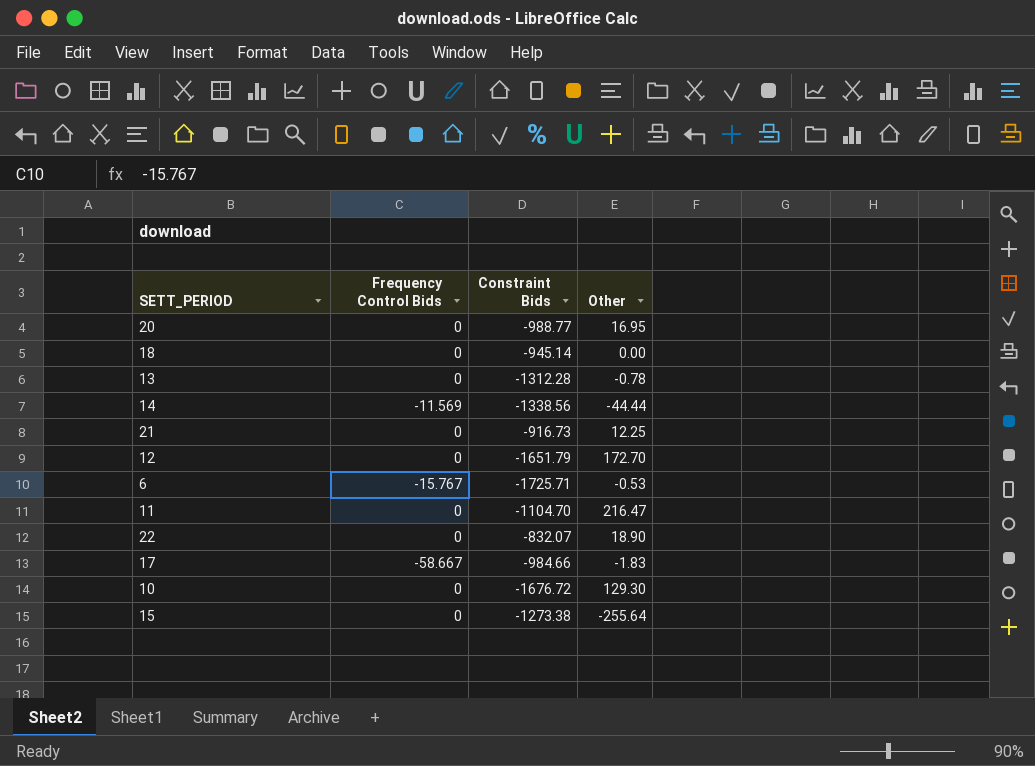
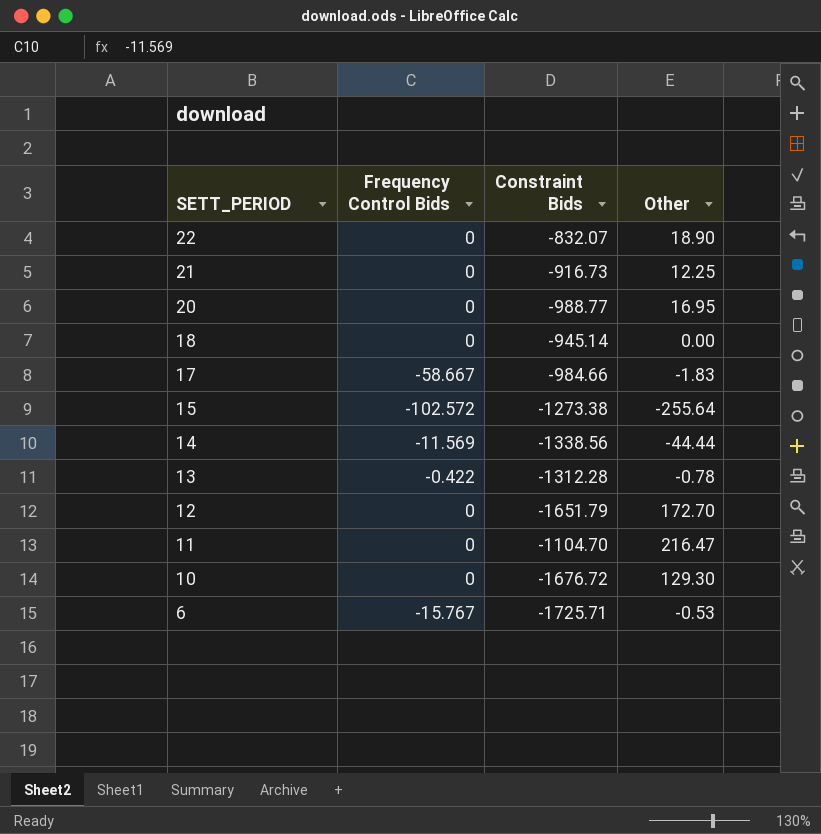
row order: none -> SETT_PERIOD descending
15 | Frequency Control Bids: 0 -> -102.572
13 | Frequency Control Bids: 0 -> -0.422

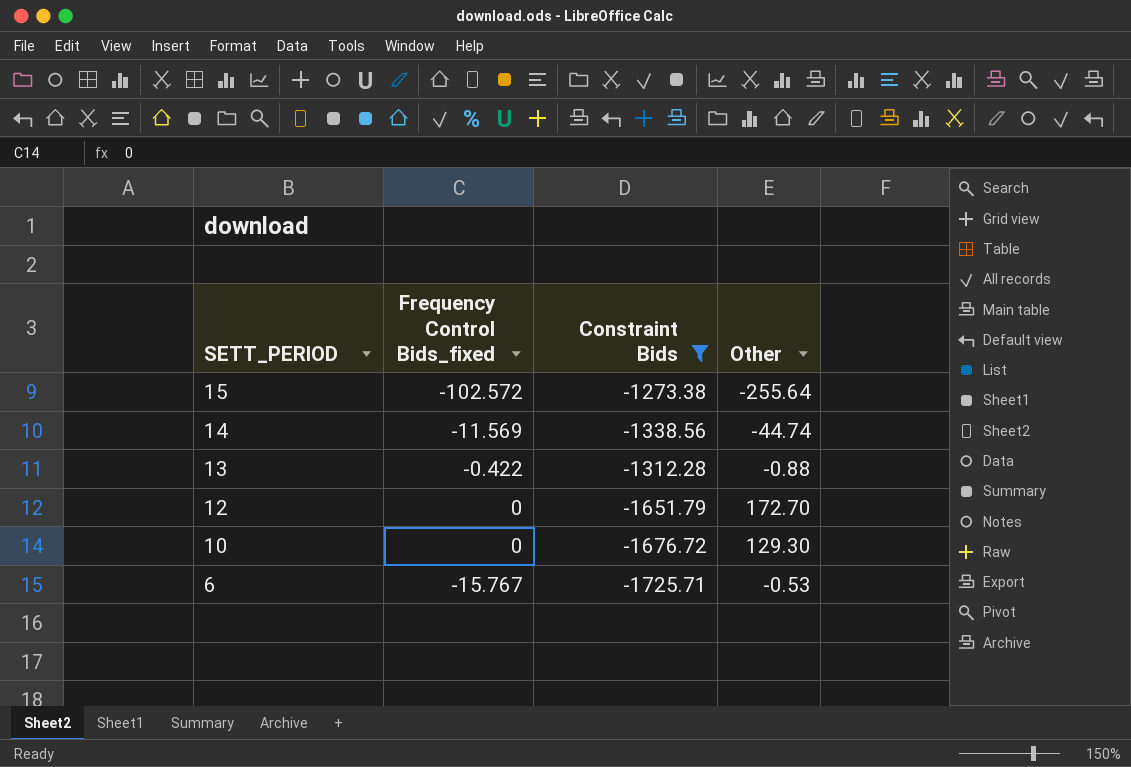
filter: none -> Constraint Bids <= -1273.38
column name: Frequency Control Bids -> Frequency Control Bids_fixed
14 | Other: -44.44 -> -44.74
13 | Other: -0.78 -> -0.88

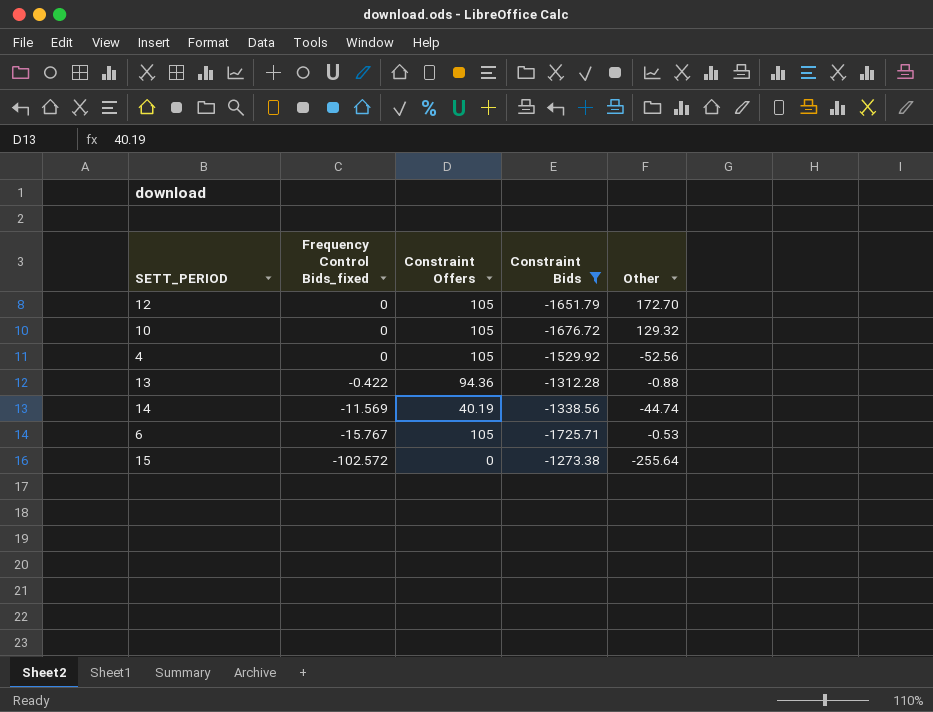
row order: SETT_PERIOD descending -> Frequency Control Bids_fixed descending
column Constraint Offers | position: none -> 3
10 | Other: 129.30 -> 129.32
row 4: none -> 0 | 105 | -1529.92 | -52.56

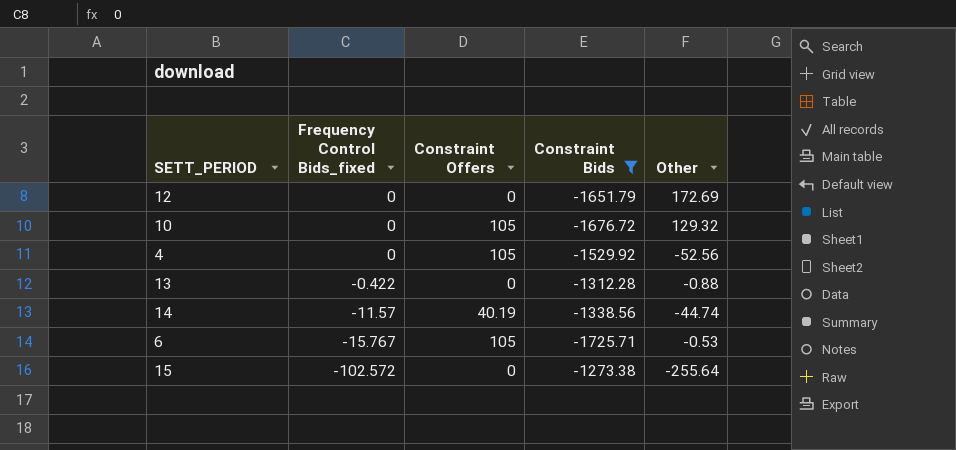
12 | Constraint Offers: 105 -> 0
12 | Other: 172.70 -> 172.69
13 | Constraint Offers: 94.36 -> 0
14 | Frequency Control Bids_fixed: -11.569 -> -11.57

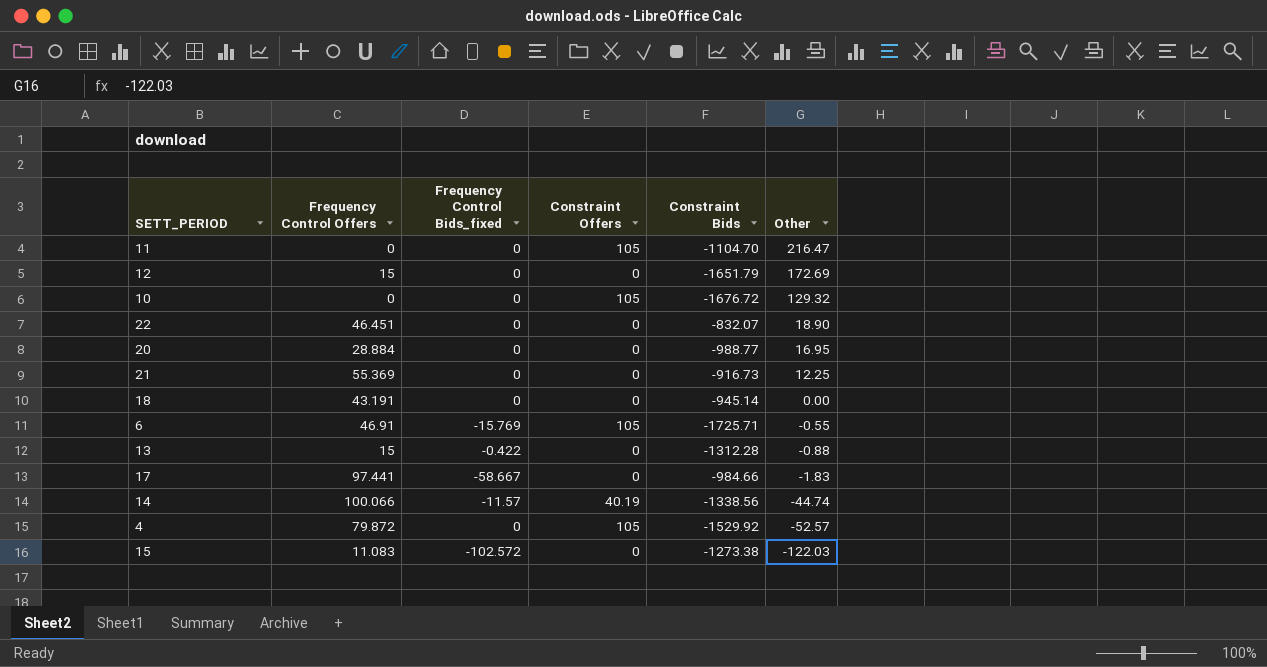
filter: Constraint Bids <= -1273.38 -> none
row order: Frequency Control Bids_fixed descending -> Other descending
column Frequency Control Offers | position: none -> 2
6 | Frequency Control Bids_fixed: -15.767 -> -15.769
6 | Other: -0.53 -> -0.55
4 | Other: -52.56 -> -52.57
15 | Other: -255.64 -> -122.03

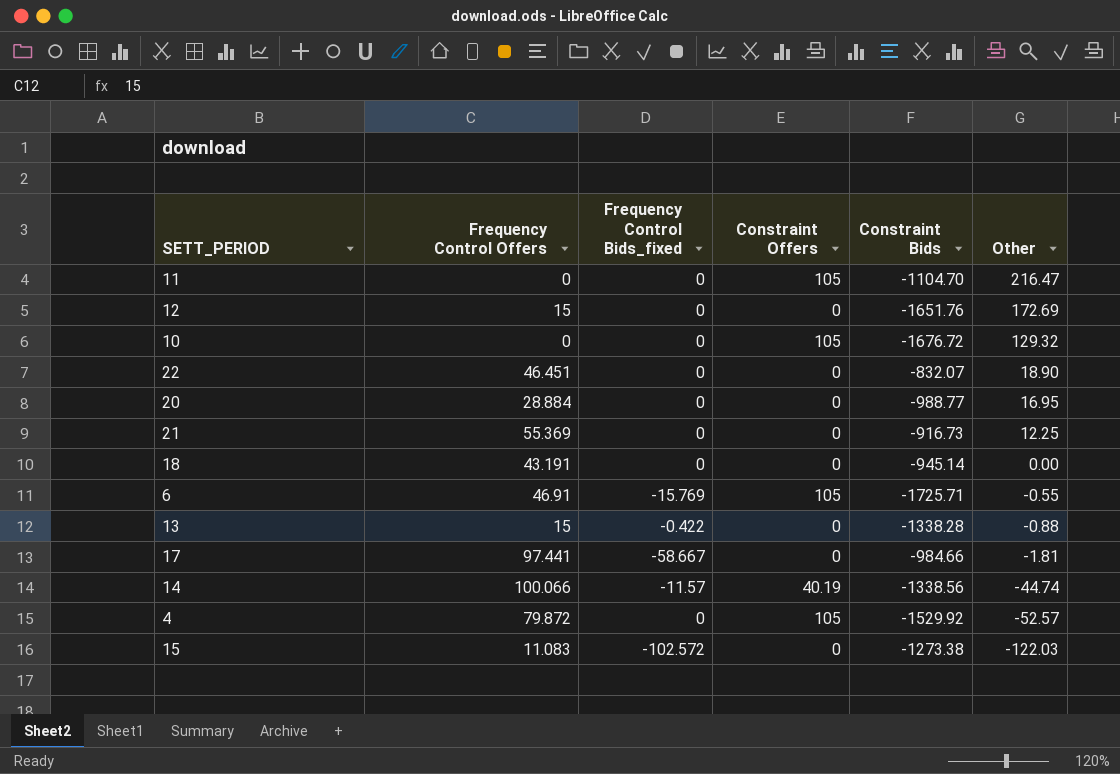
12 | Constraint Bids: -1651.79 -> -1651.76
13 | Constraint Bids: -1312.28 -> -1338.28
17 | Other: -1.83 -> -1.81

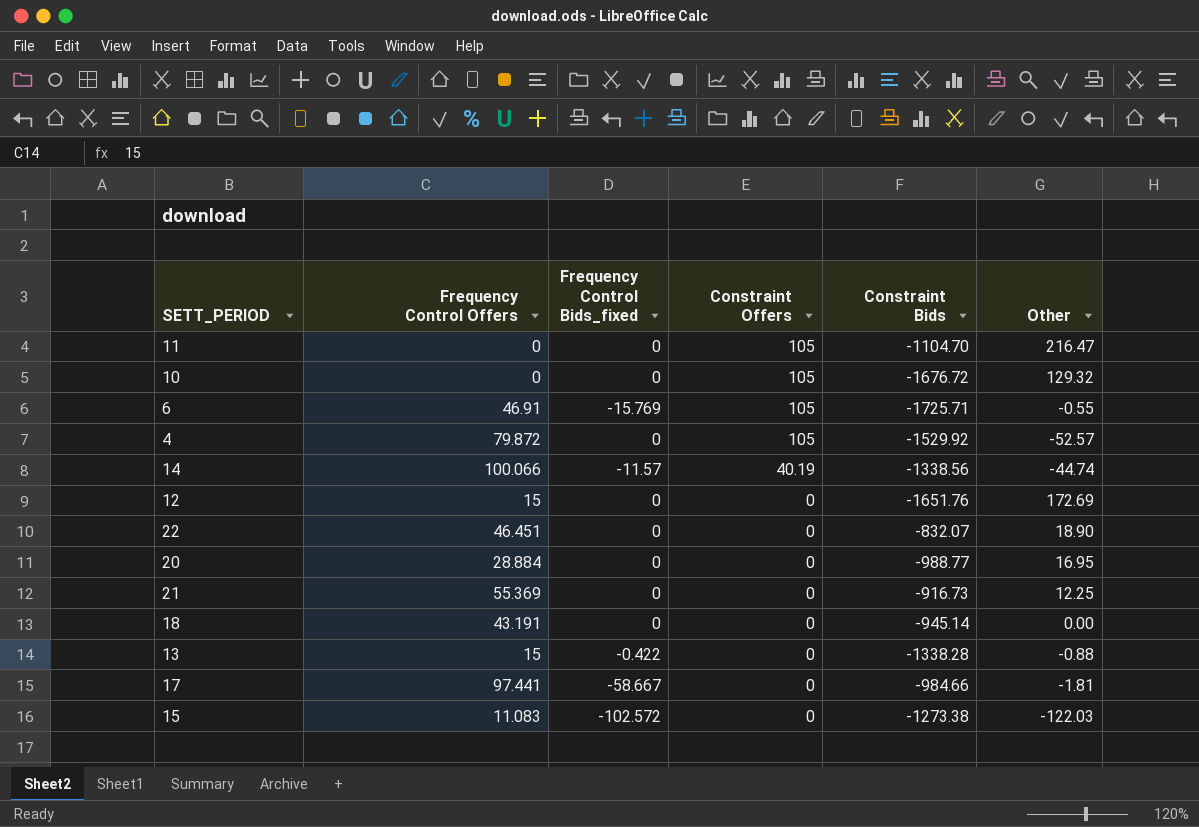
row order: Other descending -> Constraint Offers descending

